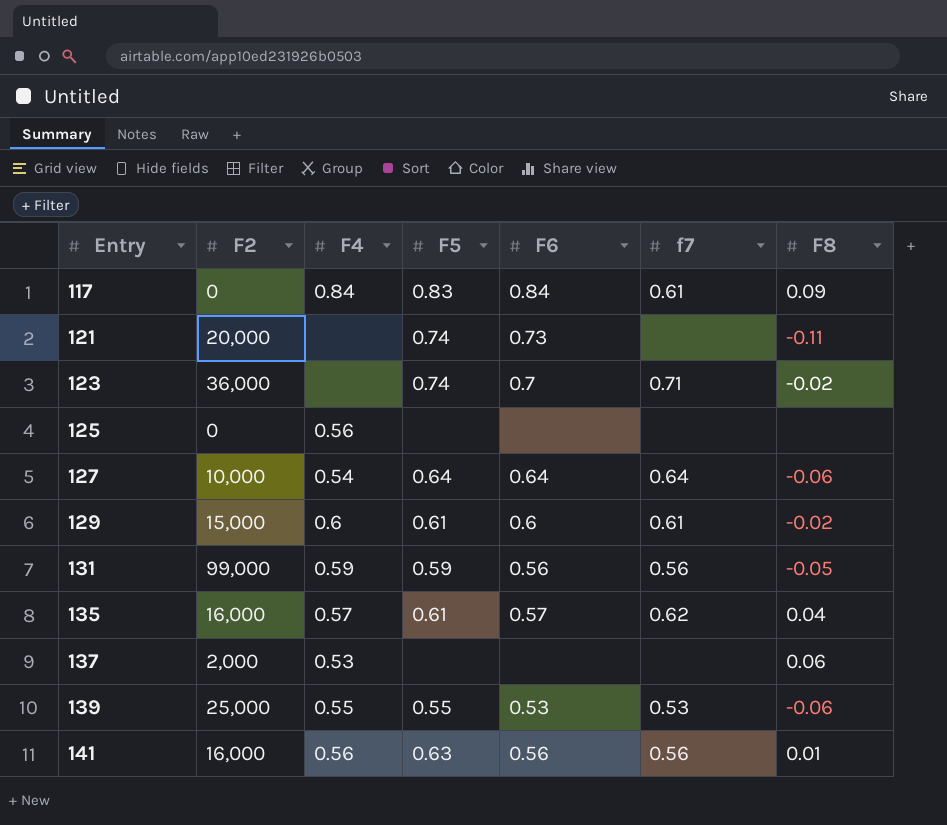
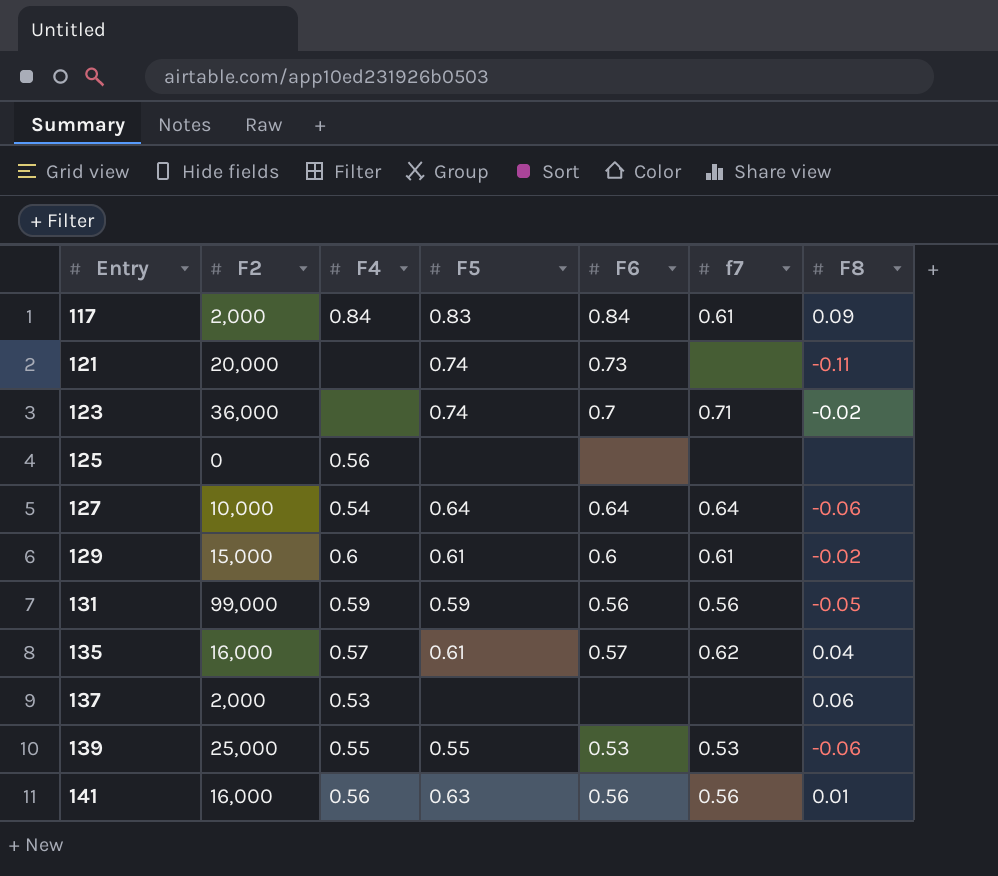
117 | F2: 0 -> 2,000

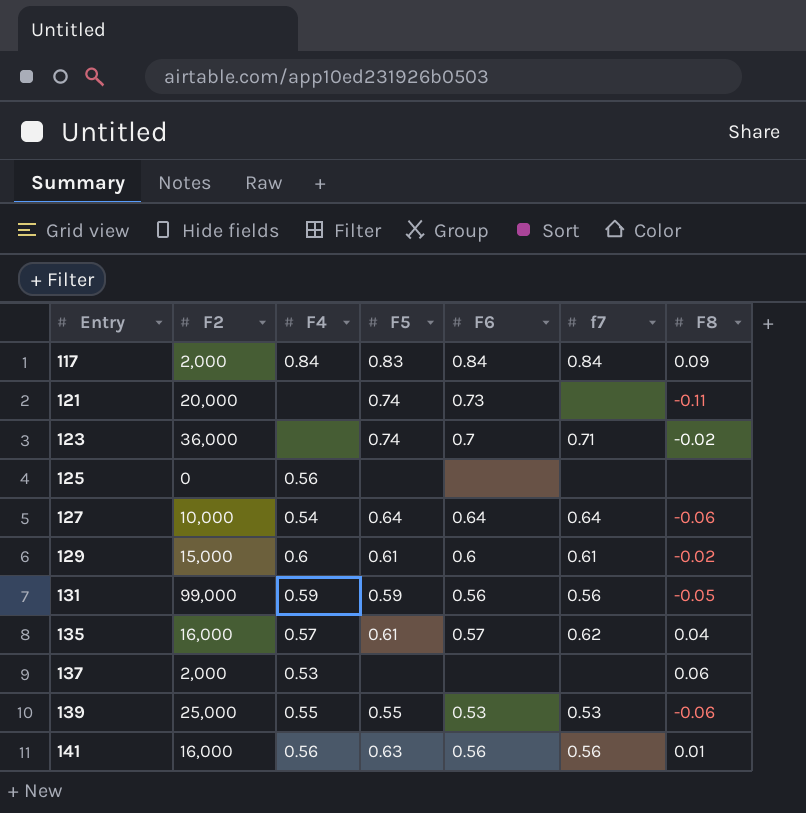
117 | f7: 0.61 -> 0.84

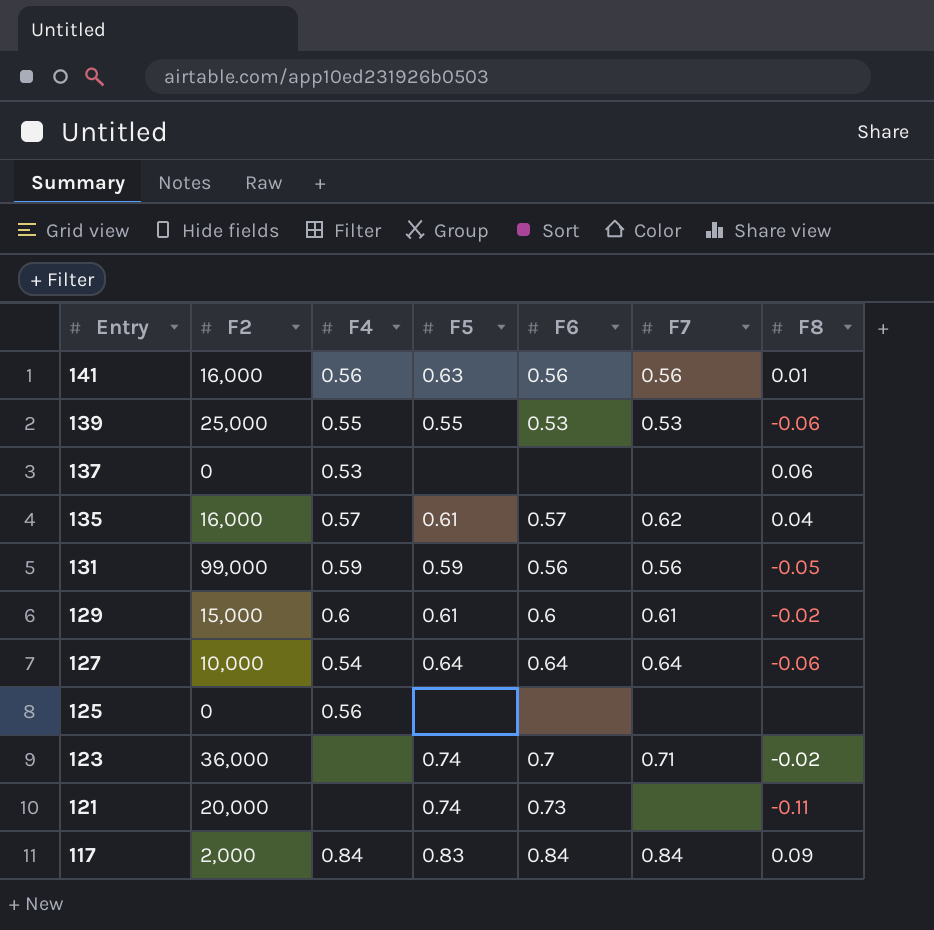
row order: Entry ascending -> Entry descending
column name: f7 -> F7
137 | F2: 2,000 -> 0

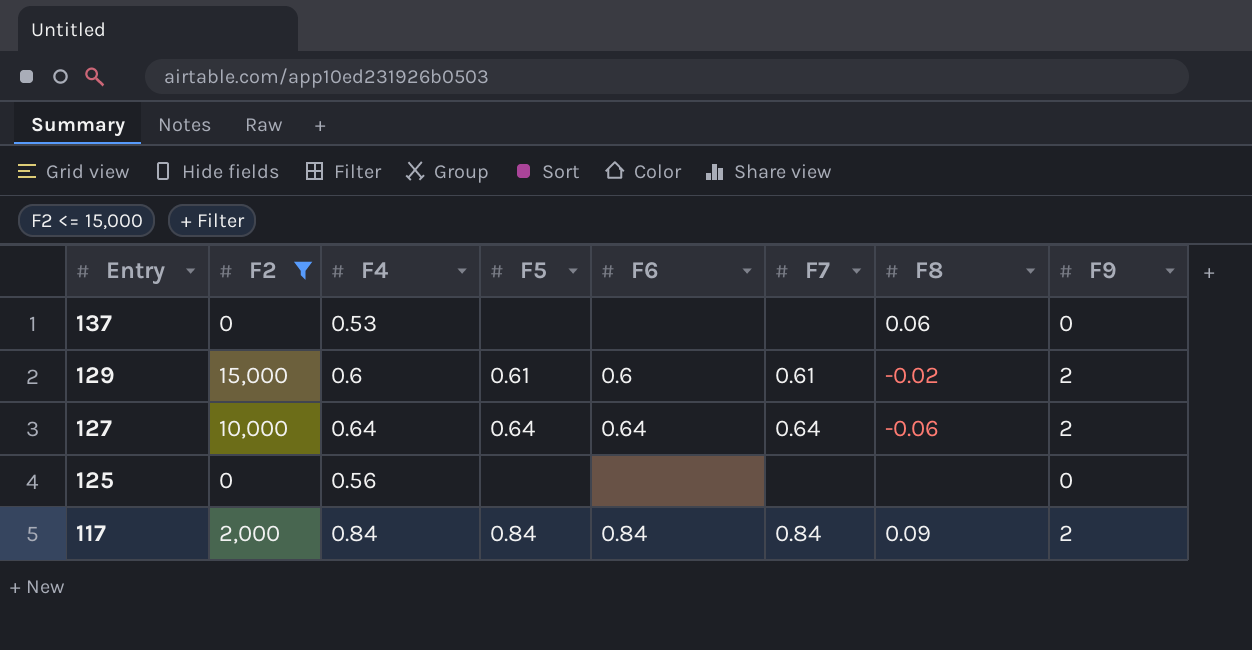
filter: none -> F2 <= 15,000
column F9 | position: none -> 8
127 | F4: 0.54 -> 0.64
117 | F5: 0.83 -> 0.84

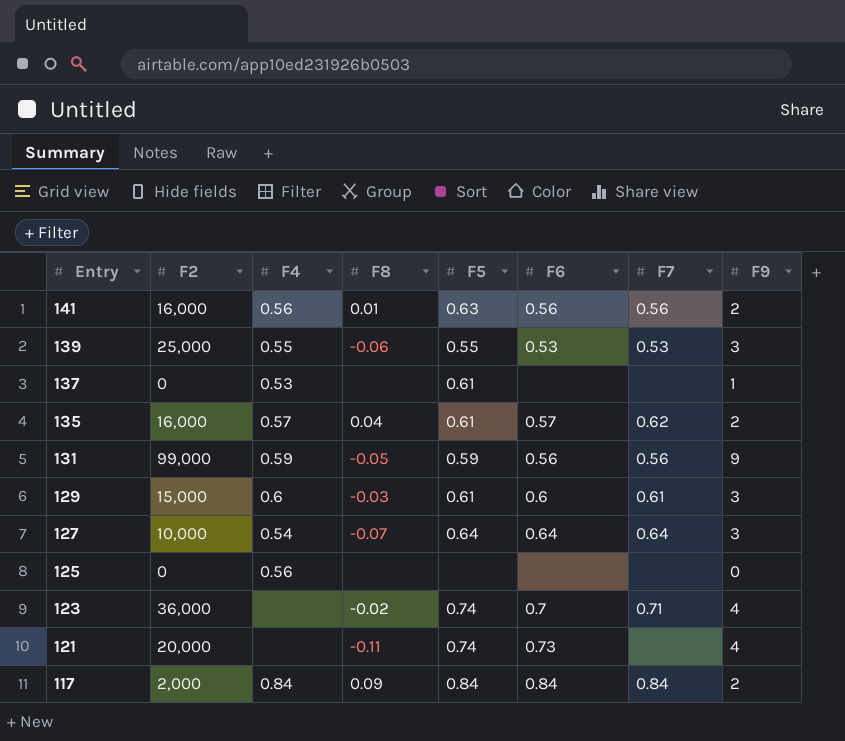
filter: F2 <= 15,000 -> none
column F8 | position: 7 -> 4
137 | F8: 0.06 -> none
137 | F5: none -> 0.61
137 | F9: 0 -> 1
129 | F8: -0.02 -> -0.03
129 | F9: 2 -> 3
127 | F4: 0.64 -> 0.54
127 | F8: -0.06 -> -0.07
127 | F9: 2 -> 3

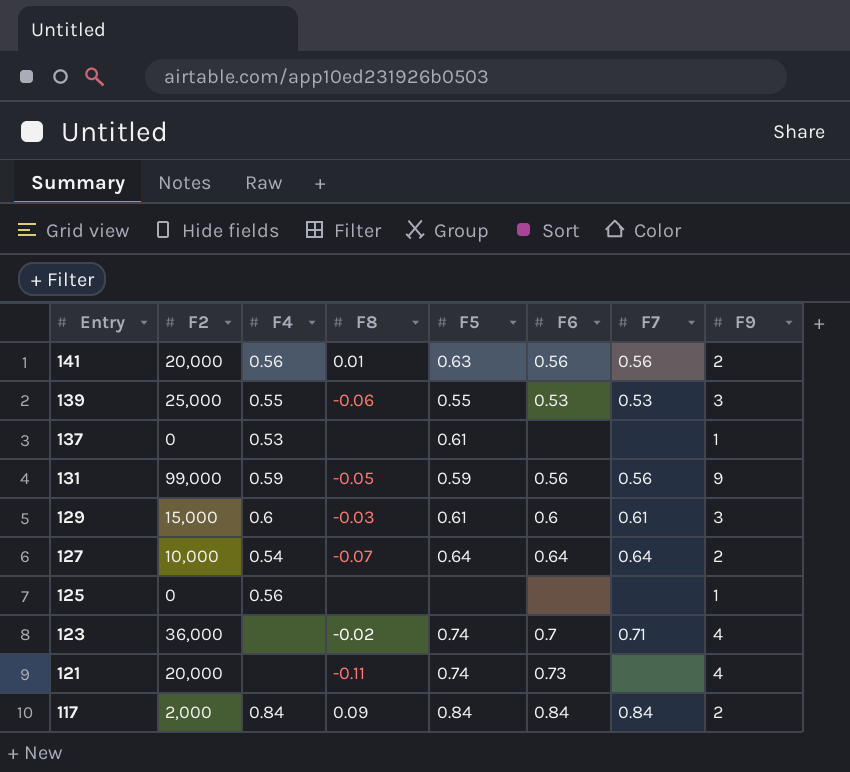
row 135: 16,000 | 0.57 | 0.04 | 0.61 | 0.57 | 0.62 | 2 -> none
141 | F2: 16,000 -> 20,000
127 | F9: 3 -> 2
125 | F9: 0 -> 1

